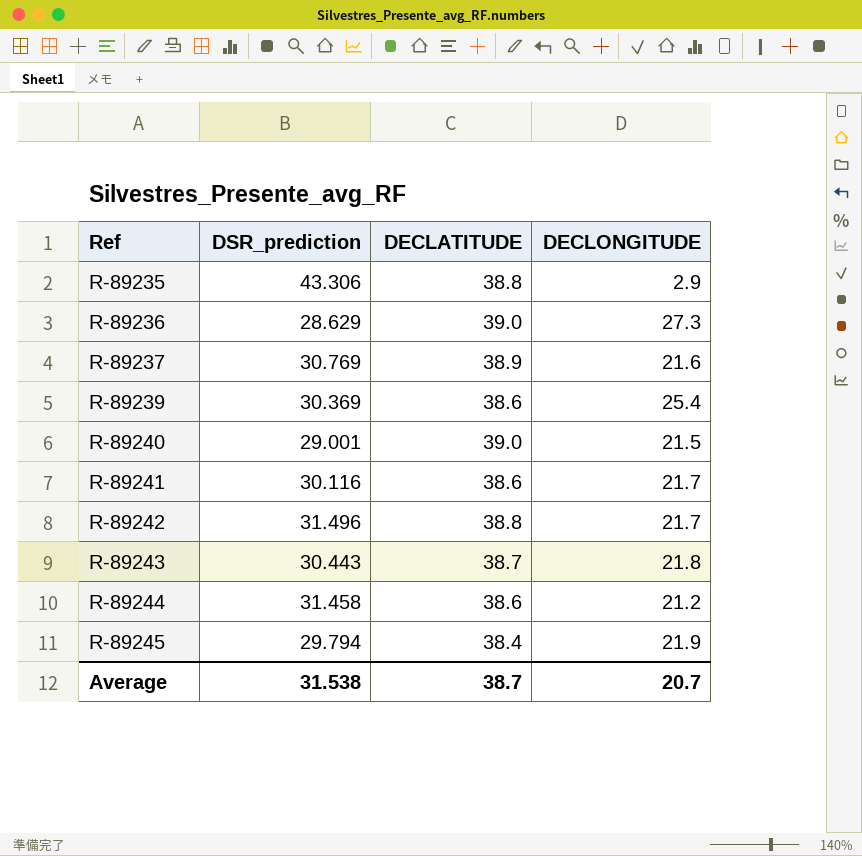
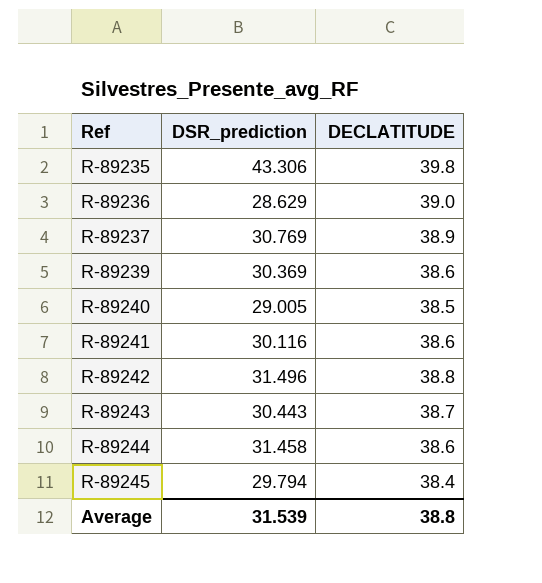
column DECLONGITUDE | position: 4 -> none
R-89235 | DECLATITUDE: 38.8 -> 39.8
R-89240 | DSR_prediction: 29.001 -> 29.005
R-89240 | DECLATITUDE: 39.0 -> 38.5
Average | DSR_prediction: 31.538 -> 31.539
Average | DECLATITUDE: 38.7 -> 38.8

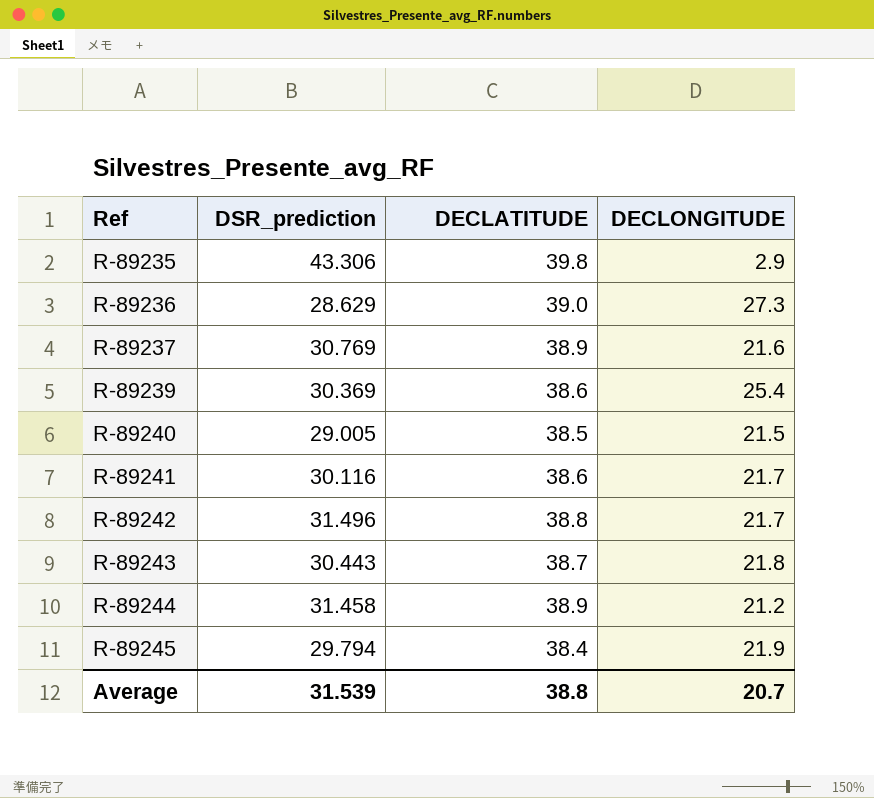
column DECLONGITUDE | position: none -> 4
R-89244 | DECLATITUDE: 38.6 -> 38.9

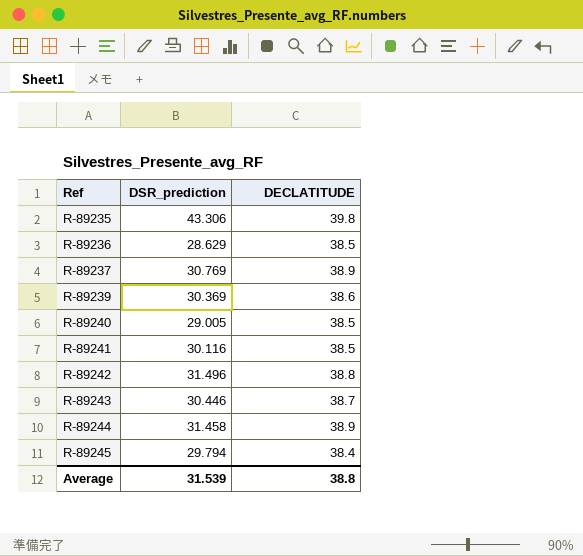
column DECLONGITUDE | position: 4 -> none
R-89236 | DECLATITUDE: 39.0 -> 38.5
R-89241 | DECLATITUDE: 38.6 -> 38.5
R-89243 | DSR_prediction: 30.443 -> 30.446

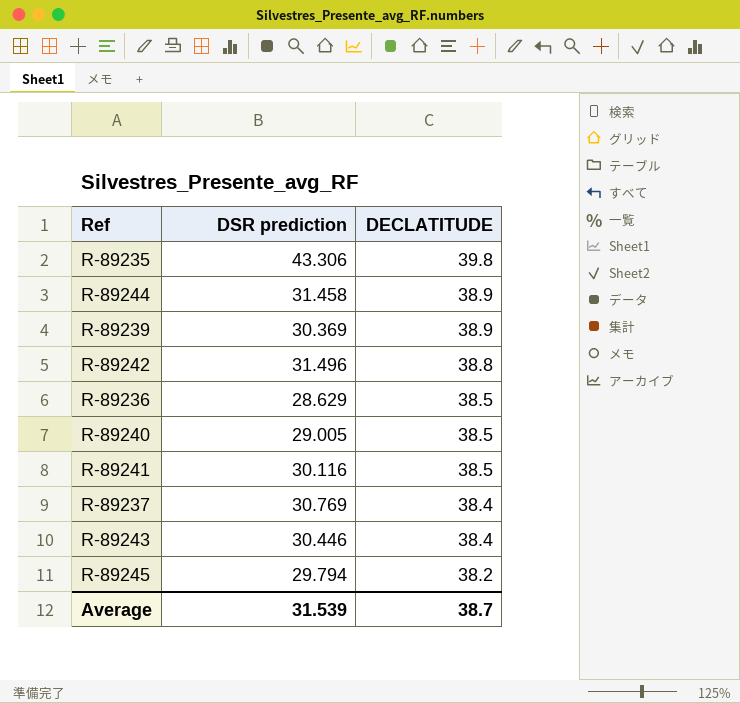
row order: Ref ascending -> DECLATITUDE descending
column name: DSR_prediction -> DSR prediction
R-89239 | DECLATITUDE: 38.6 -> 38.9
R-89237 | DECLATITUDE: 38.9 -> 38.4
R-89243 | DECLATITUDE: 38.7 -> 38.4
R-89245 | DECLATITUDE: 38.4 -> 38.2
Average | DECLATITUDE: 38.8 -> 38.7

